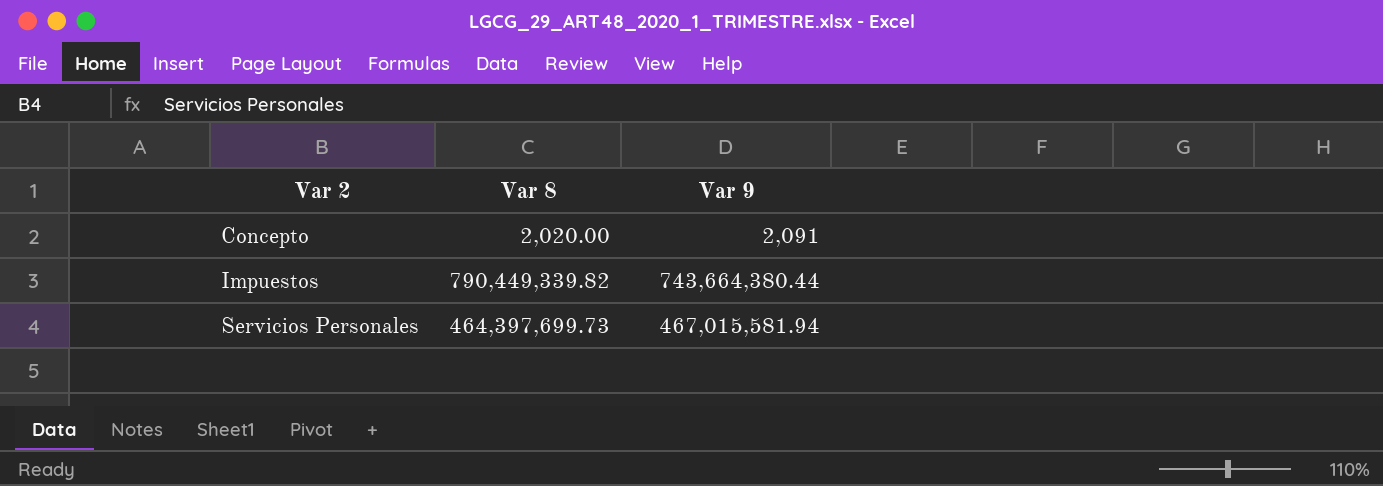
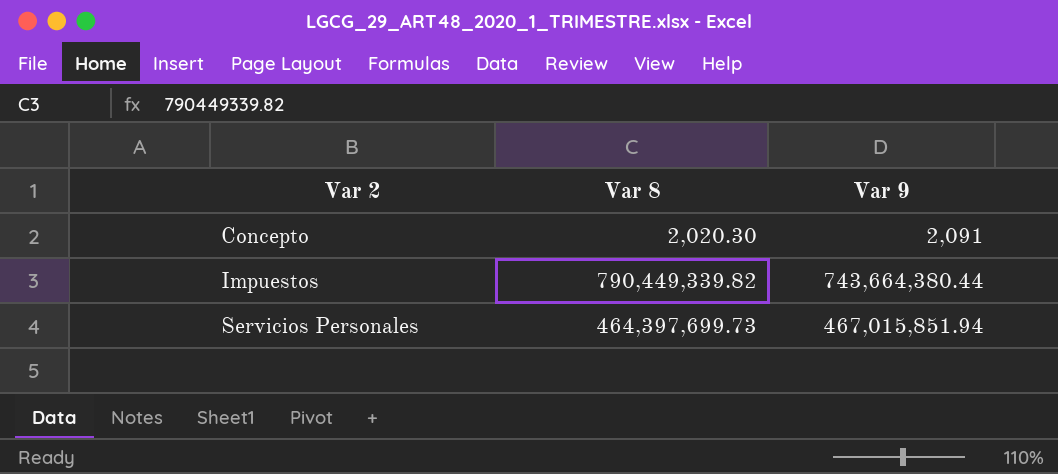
Concepto | Var 8: 2,020.00 -> 2,020.30
Servicios Personales | Var 9: 467,015,581.94 -> 467,015,851.94

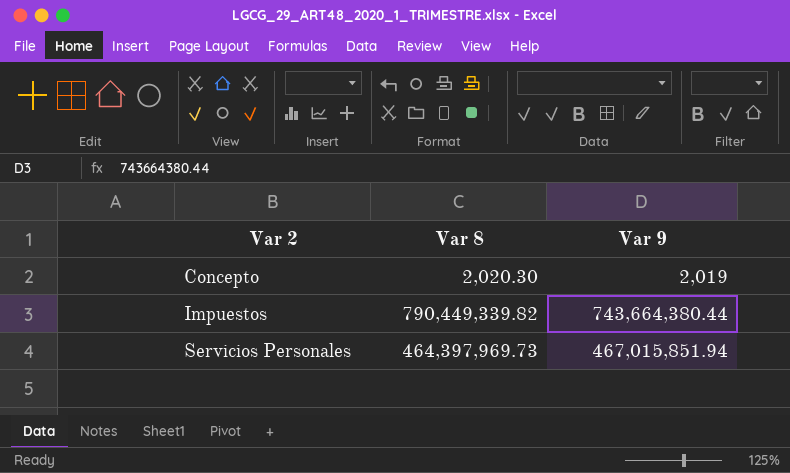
Concepto | Var 9: 2,091 -> 2,019
Servicios Personales | Var 8: 464,397,699.73 -> 464,397,969.73

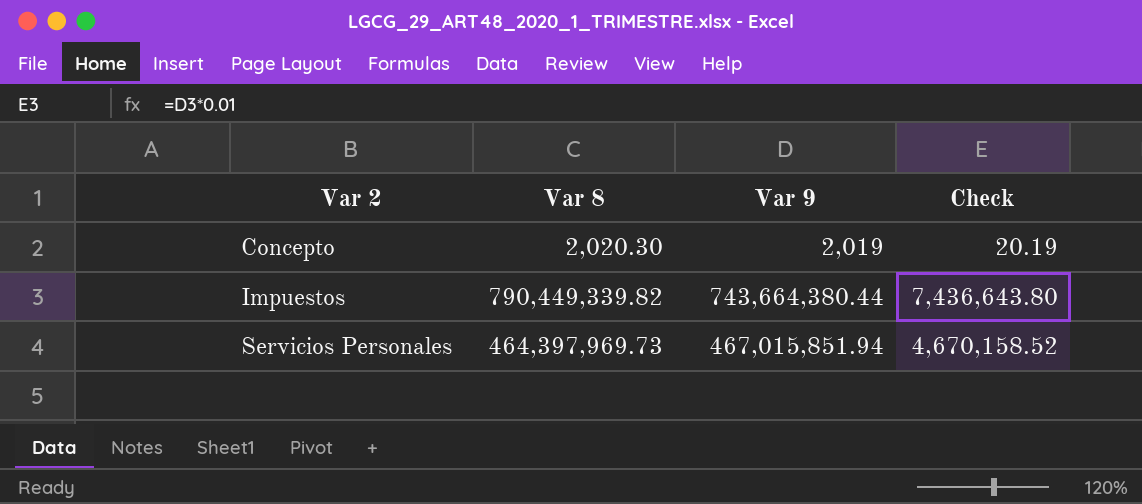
column Check | formula: none -> [Var 9] * 0.01

